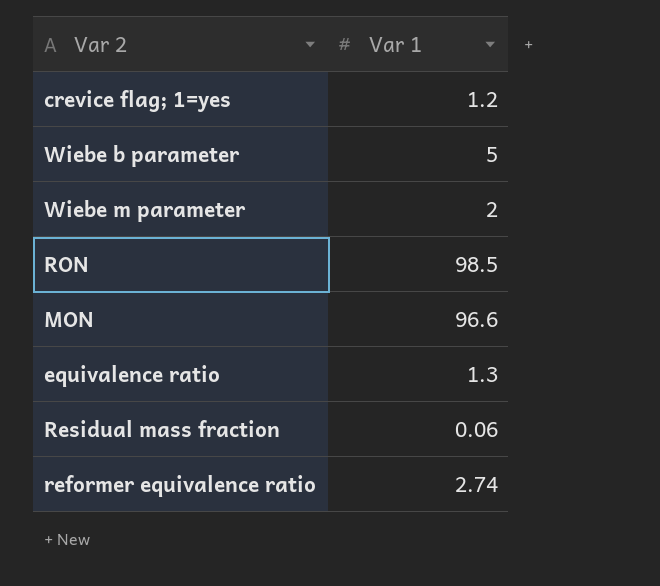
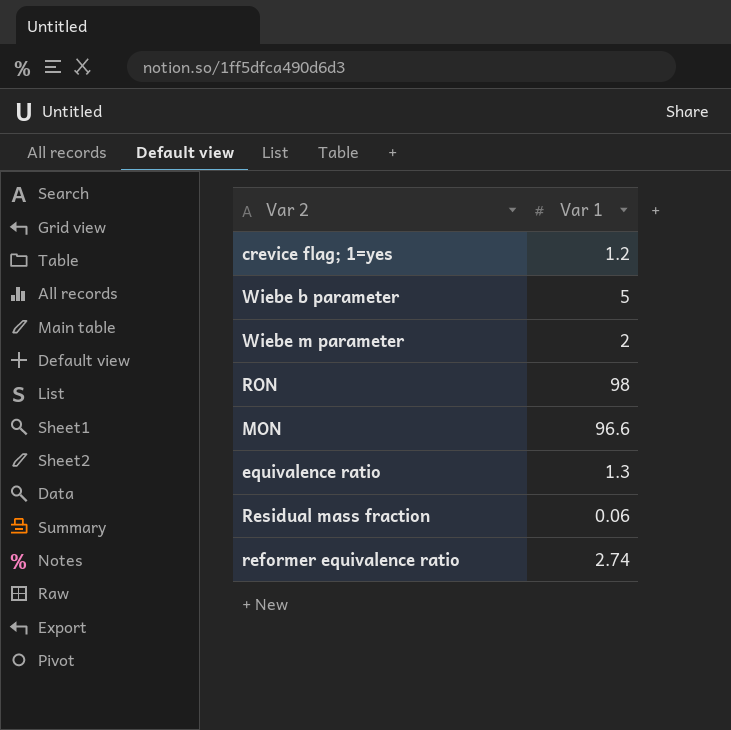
RON | Var 1: 98.5 -> 98

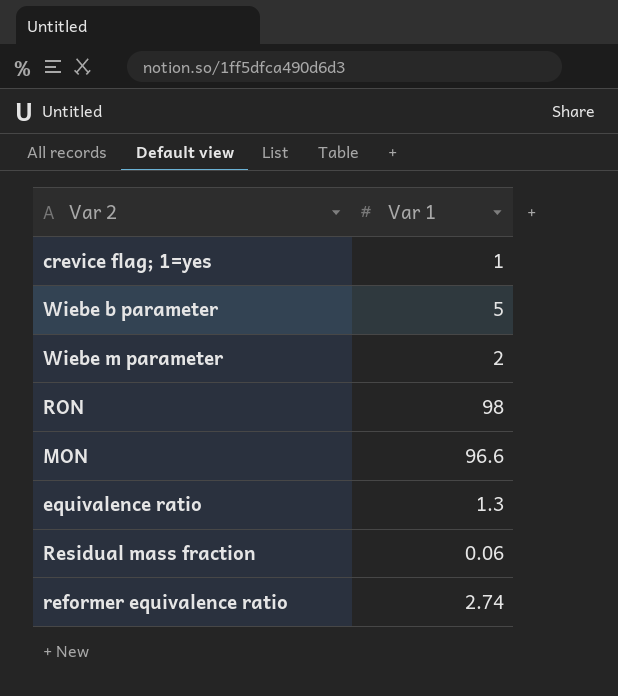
crevice flag; 1=yes | Var 1: 1.2 -> 1

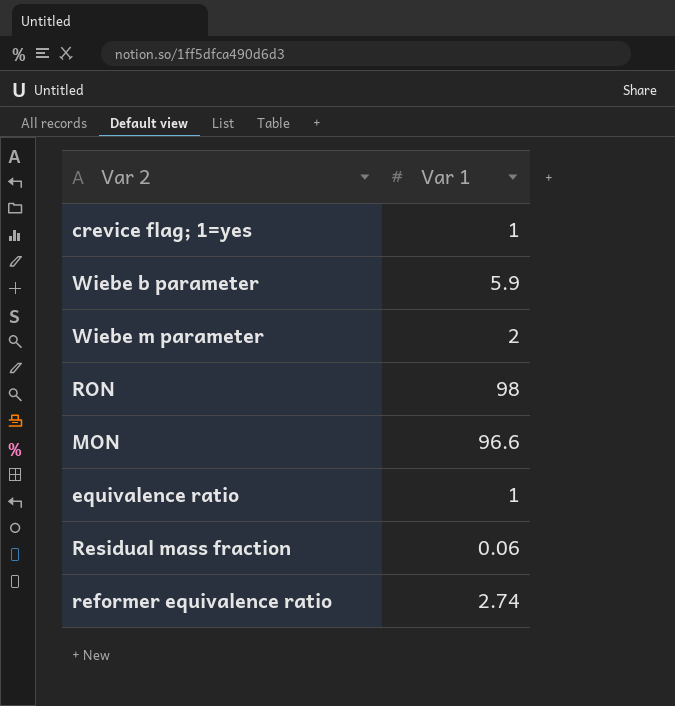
Wiebe b parameter | Var 1: 5 -> 5.9
equivalence ratio | Var 1: 1.3 -> 1

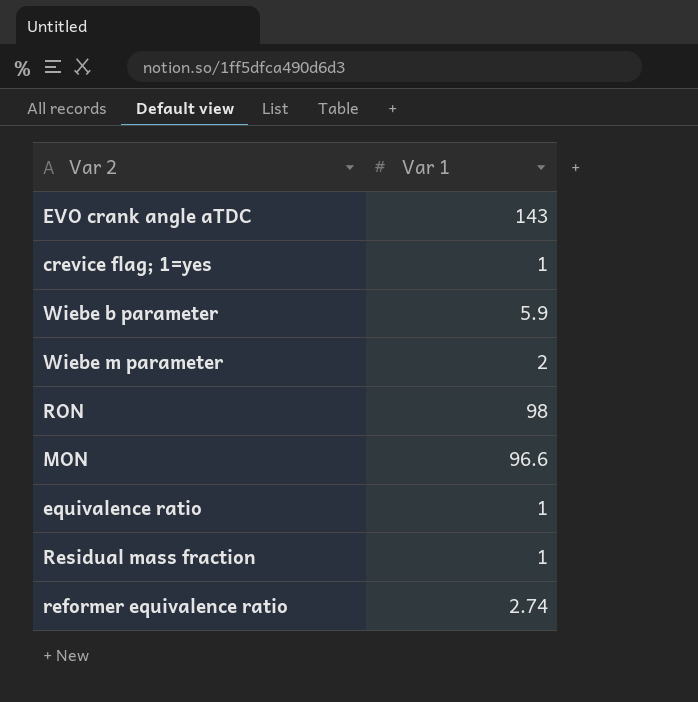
row EVO crank angle aTDC: none -> 143
Residual mass fraction | Var 1: 0.06 -> 1

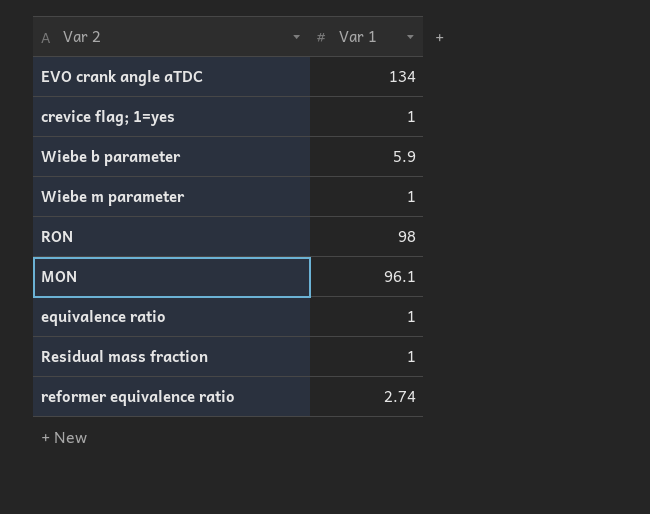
EVO crank angle aTDC | Var 1: 143 -> 134
Wiebe m parameter | Var 1: 2 -> 1
MON | Var 1: 96.6 -> 96.1

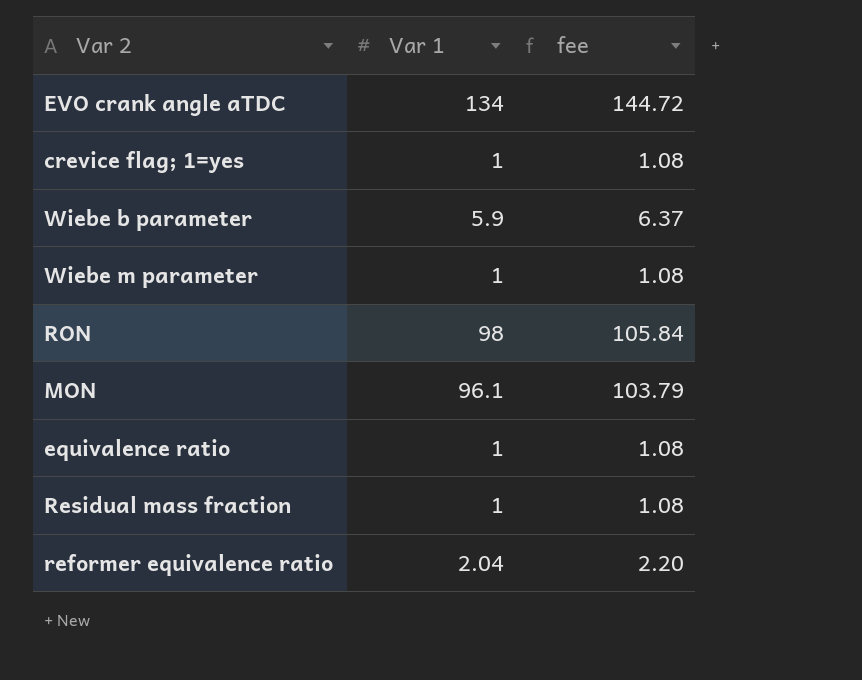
column fee | formula: none -> [Var 1] * 1.08
reformer equivalence ratio | Var 1: 2.74 -> 2.04

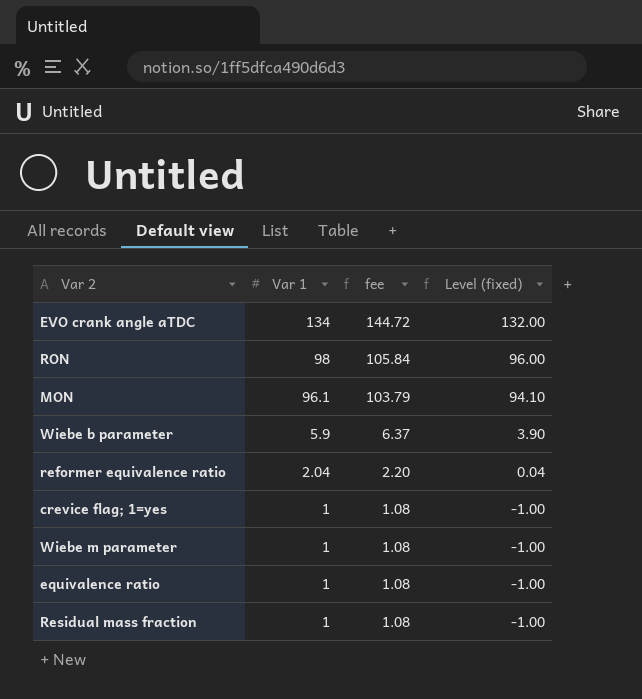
row order: none -> Var 1 descending
column Level (fixed) | formula: none -> [Var 1] - 2

